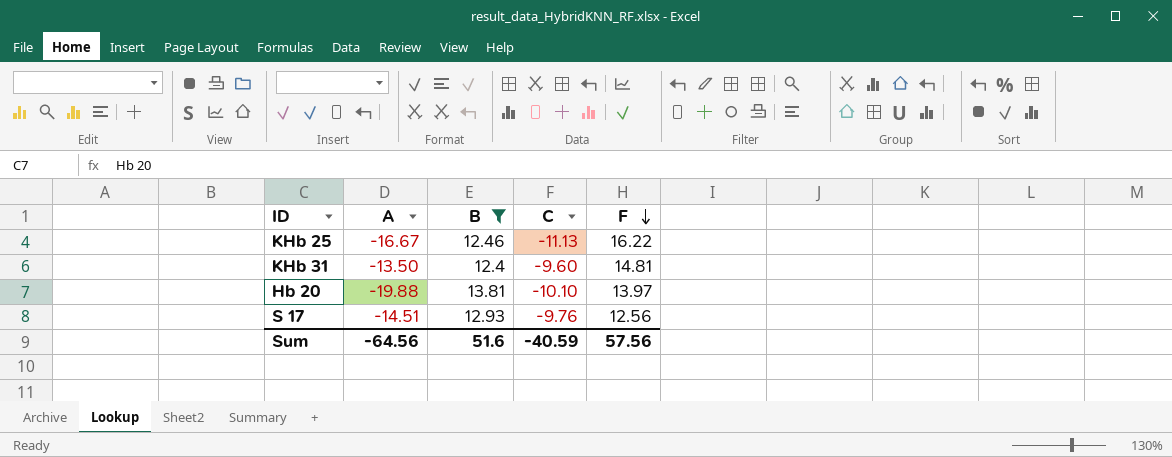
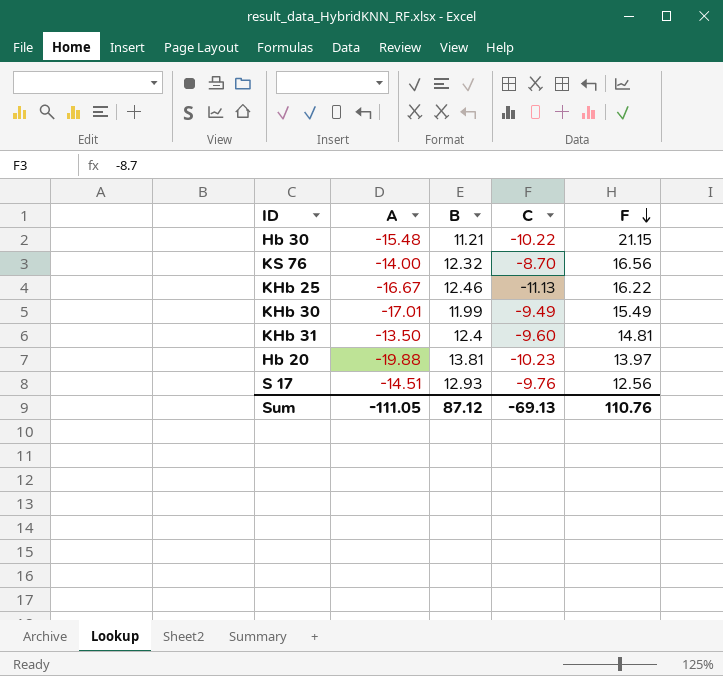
filter: B >= 12.4 -> none
Hb 20 | C: -10.10 -> -10.23
Sum | A: -64.56 -> -111.05
Sum | B: 51.6 -> 87.12
Sum | C: -40.59 -> -69.13
Sum | F: 57.56 -> 110.76

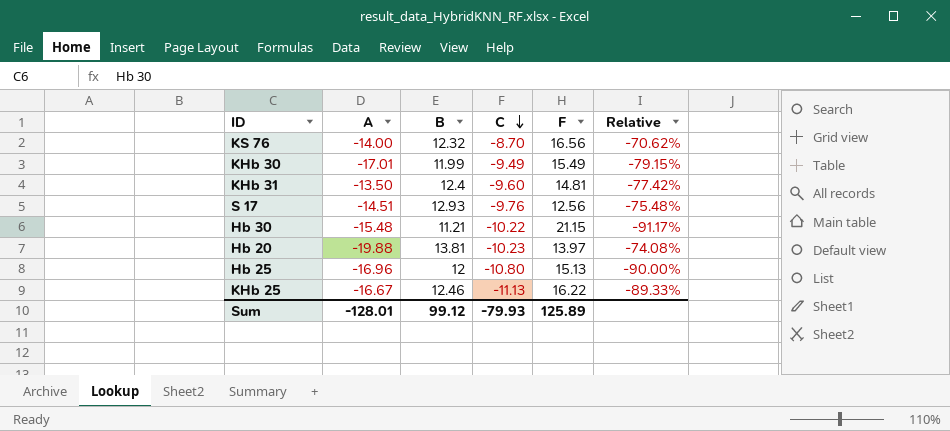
row order: F descending -> C descending
column Relative | formula: none -> [C] / [B]
row Hb 25: none -> -16.96 | 12 | -10.80 | 15.13 | -90.00%
Sum | A: -111.05 -> -128.01
Sum | B: 87.12 -> 99.12
Sum | C: -69.13 -> -79.93
Sum | F: 110.76 -> 125.89

